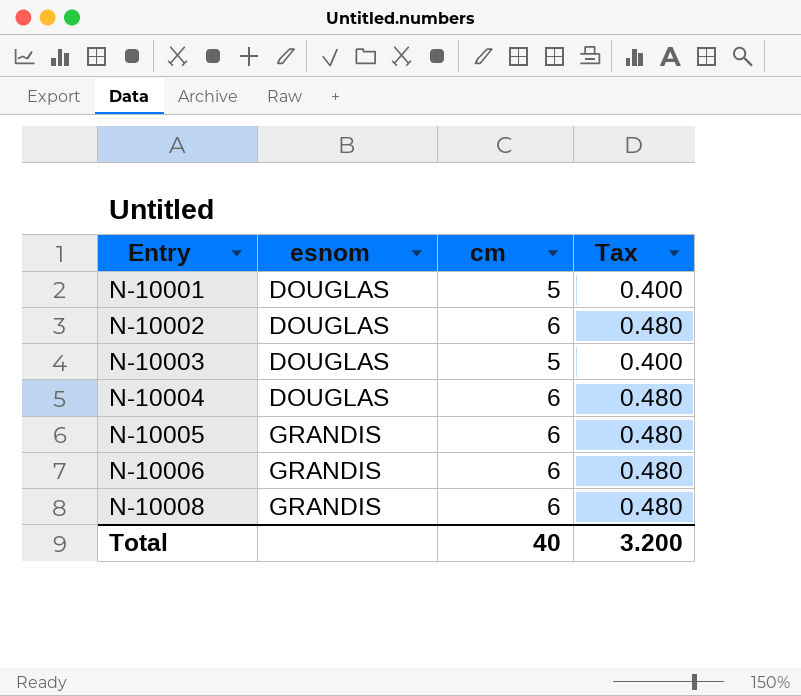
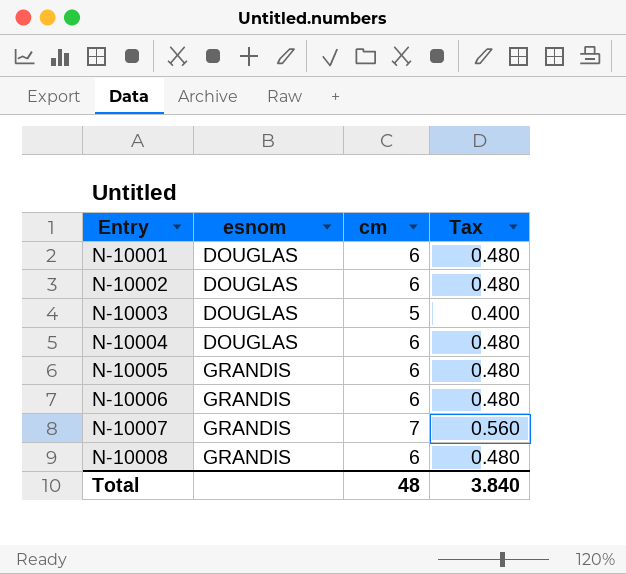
N-10001 | cm: 5 -> 6
N-10001 | Tax: 0.400 -> 0.480
row N-10007: none -> GRANDIS | 7 | 0.560
Total | cm: 40 -> 48
Total | Tax: 3.200 -> 3.840

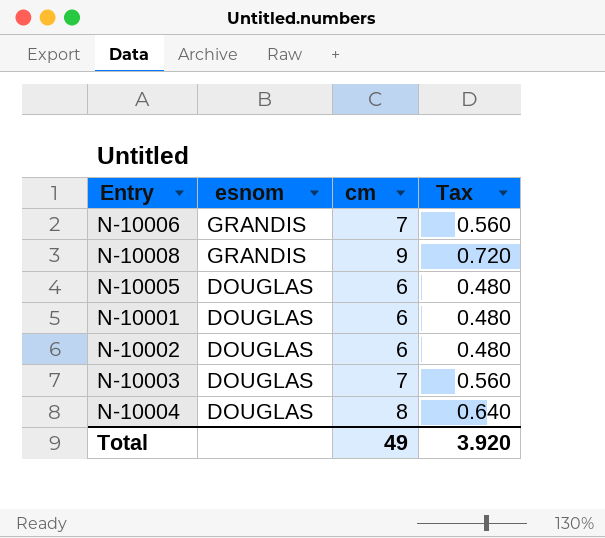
row order: Entry ascending -> esnom descending
row N-10007: GRANDIS | 7 | 0.560 -> none
N-10006 | cm: 6 -> 7
N-10006 | Tax: 0.480 -> 0.560
N-10008 | cm: 6 -> 9
N-10008 | Tax: 0.480 -> 0.720
N-10005 | esnom: GRANDIS -> DOUGLAS
N-10003 | cm: 5 -> 7
N-10003 | Tax: 0.400 -> 0.560
N-10004 | cm: 6 -> 8
N-10004 | Tax: 0.480 -> 0.640
Total | cm: 48 -> 49
Total | Tax: 3.840 -> 3.920

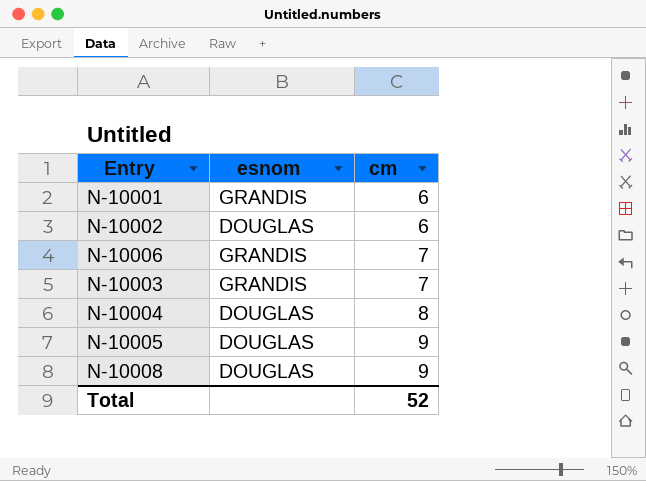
row order: esnom descending -> cm ascending
column Tax | formula: [cm] * 0.08 -> none
N-10001 | esnom: DOUGLAS -> GRANDIS
N-10003 | esnom: DOUGLAS -> GRANDIS
N-10005 | cm: 6 -> 9
N-10008 | esnom: GRANDIS -> DOUGLAS
Total | cm: 49 -> 52

